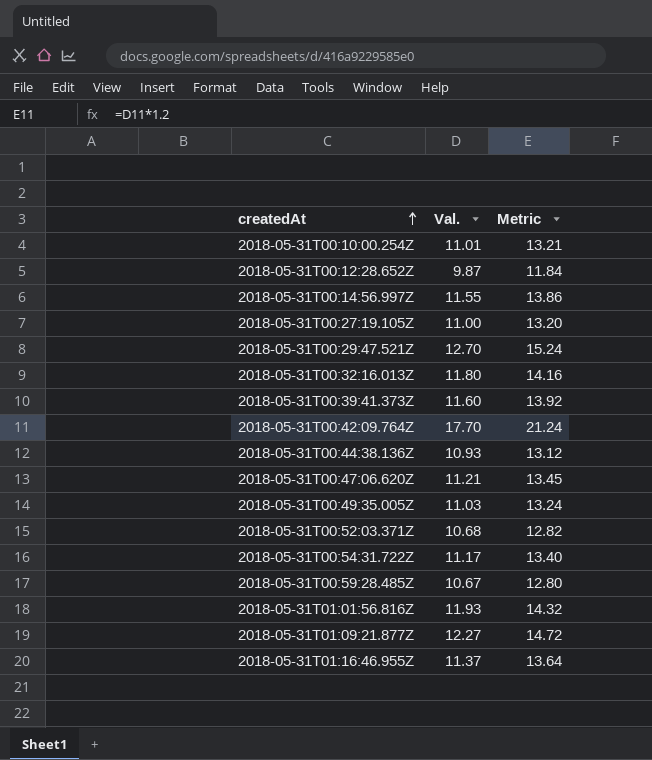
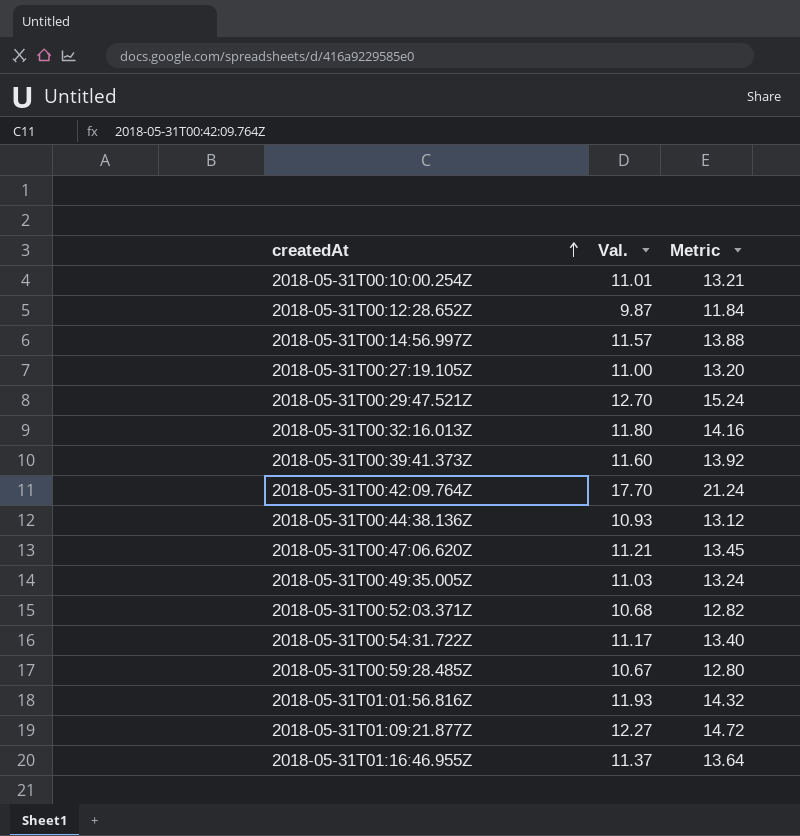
2018-05-31T00:14:56.997Z | Val.: 11.55 -> 11.57
2018-05-31T00:14:56.997Z | Metric: 13.86 -> 13.88

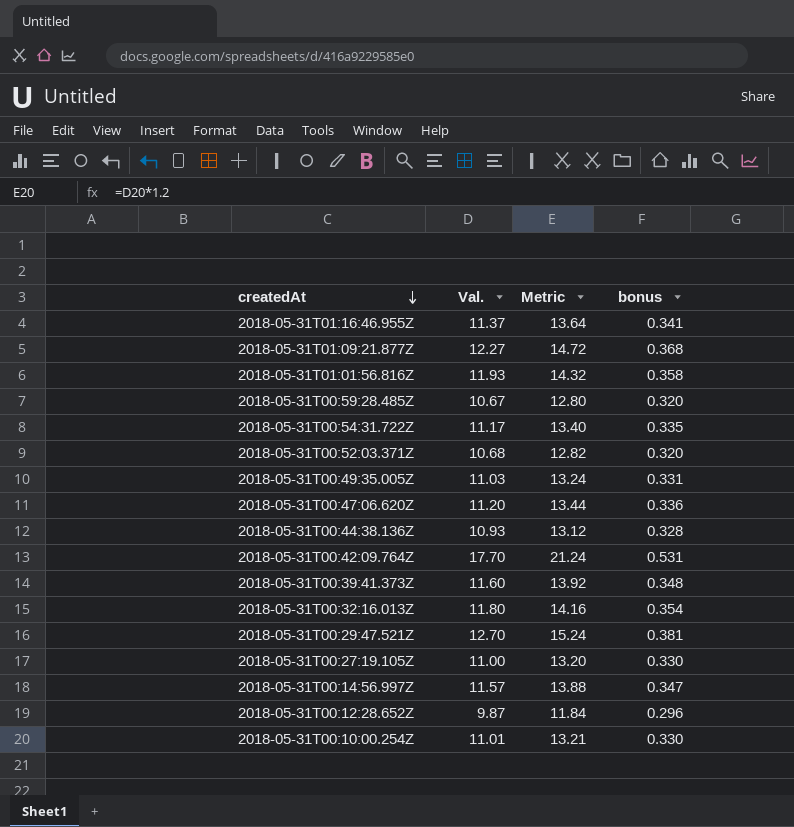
row order: createdAt ascending -> createdAt descending
column bonus | formula: none -> [Val.] * 0.03
2018-05-31T00:47:06.620Z | Val.: 11.21 -> 11.20
2018-05-31T00:47:06.620Z | Metric: 13.45 -> 13.44

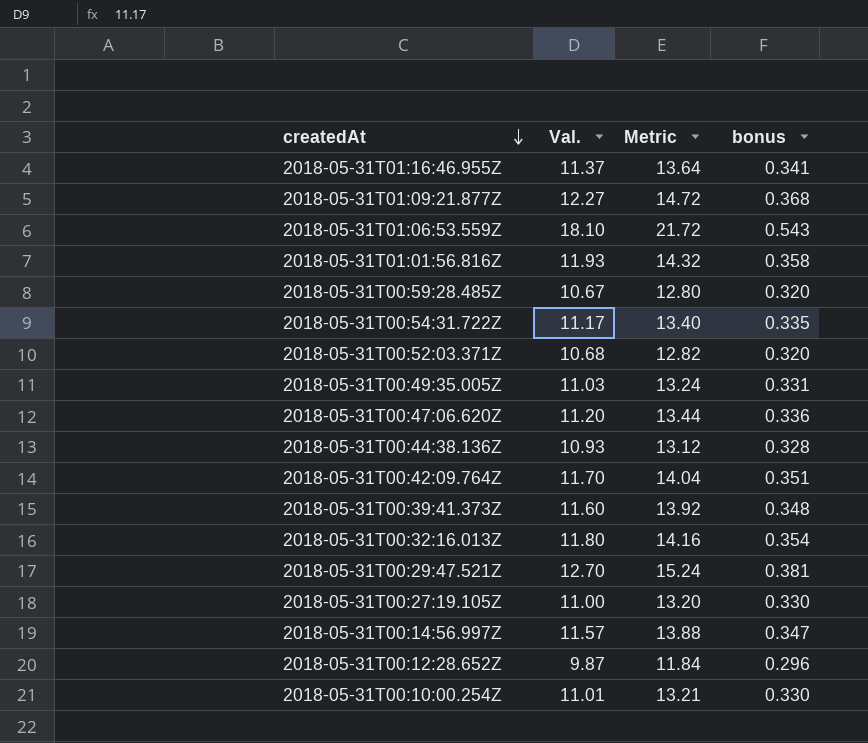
row 2018-05-31T01:06:53.559Z: none -> 18.10 | 21.72 | 0.543
2018-05-31T00:42:09.764Z | Val.: 17.70 -> 11.70
2018-05-31T00:42:09.764Z | Metric: 21.24 -> 14.04
2018-05-31T00:42:09.764Z | bonus: 0.531 -> 0.351

